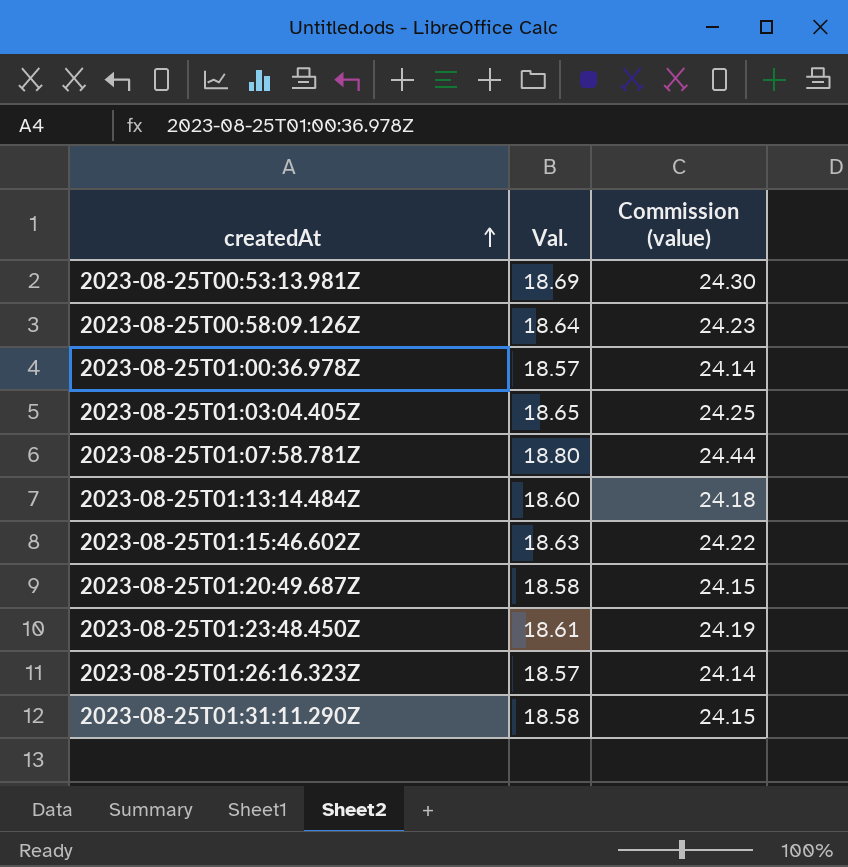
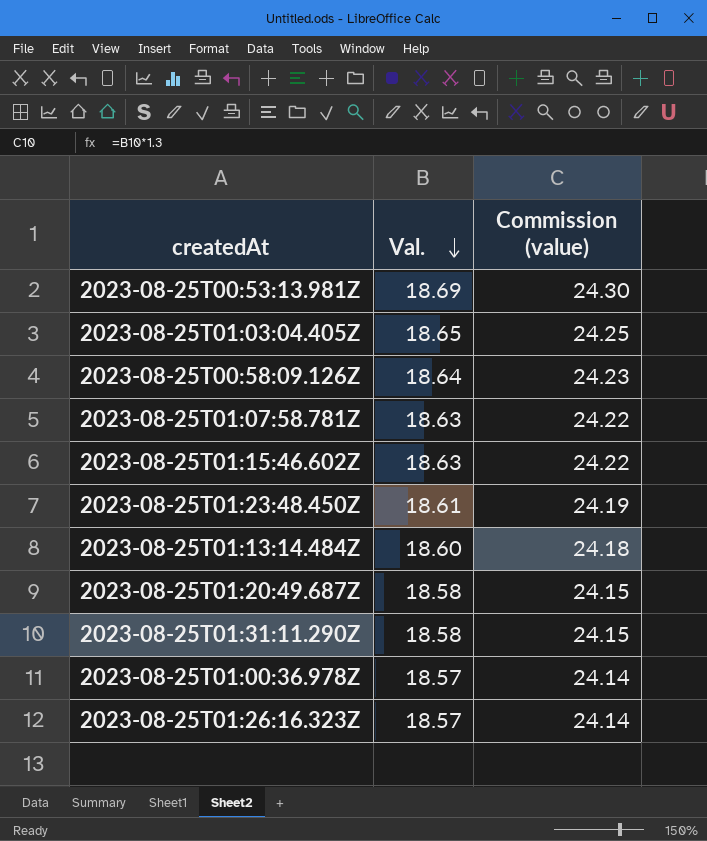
row order: createdAt ascending -> Val. descending
2023-08-25T01:07:58.781Z | Val.: 18.80 -> 18.63
2023-08-25T01:07:58.781Z | Commission (value): 24.44 -> 24.22

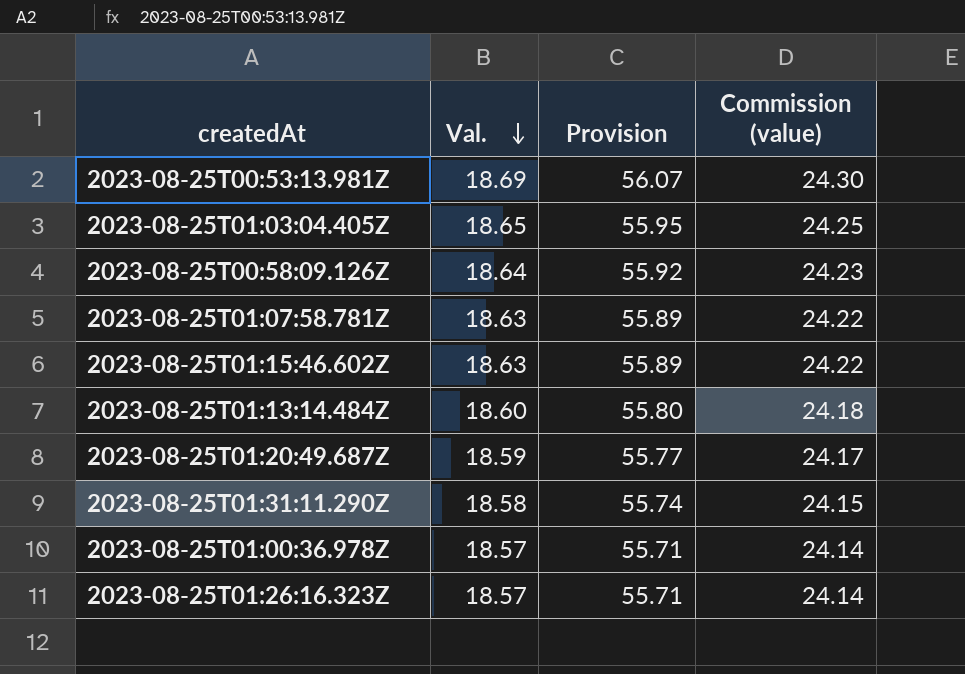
column Provision | formula: none -> [Val.] * 3
row 2023-08-25T01:23:48.450Z: 18.61 | 24.19 -> none
2023-08-25T01:20:49.687Z | Val.: 18.58 -> 18.59
2023-08-25T01:20:49.687Z | Commission (value): 24.15 -> 24.17

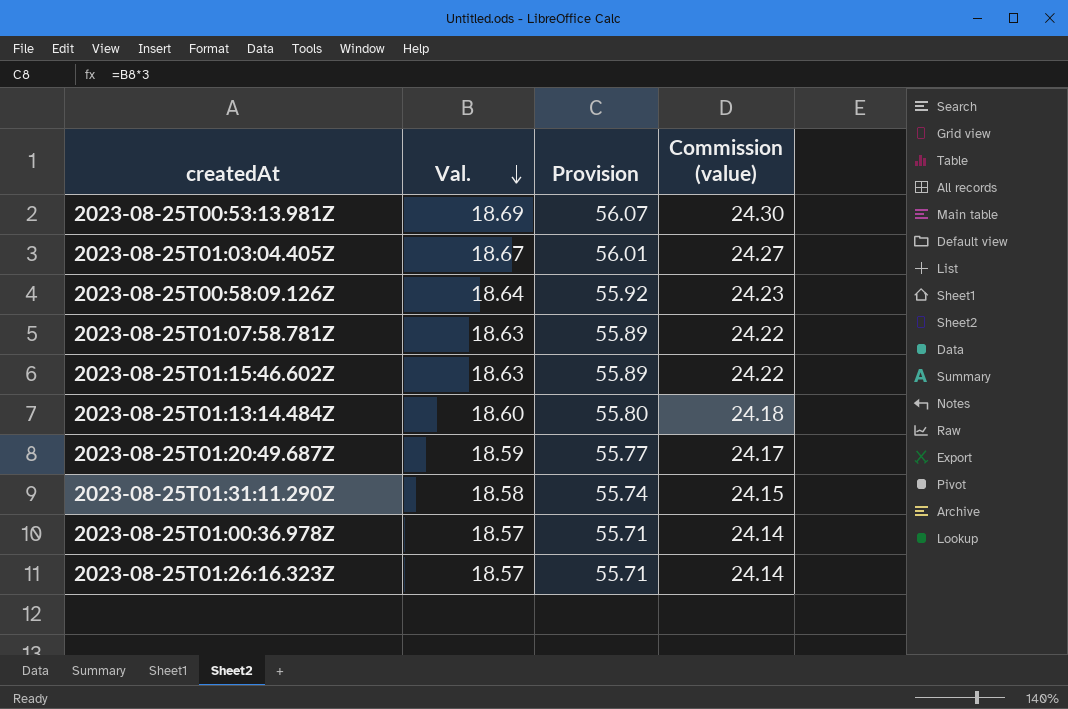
2023-08-25T01:03:04.405Z | Val.: 18.65 -> 18.67
2023-08-25T01:03:04.405Z | Provision: 55.95 -> 56.01
2023-08-25T01:03:04.405Z | Commission (value): 24.25 -> 24.27

